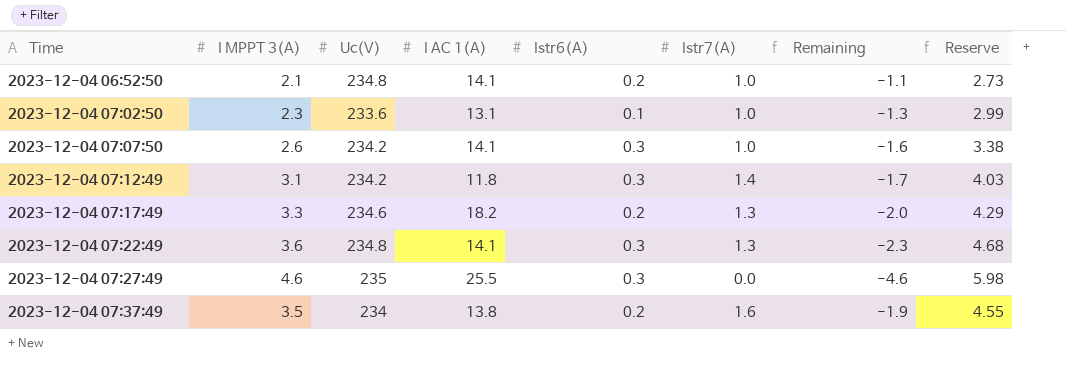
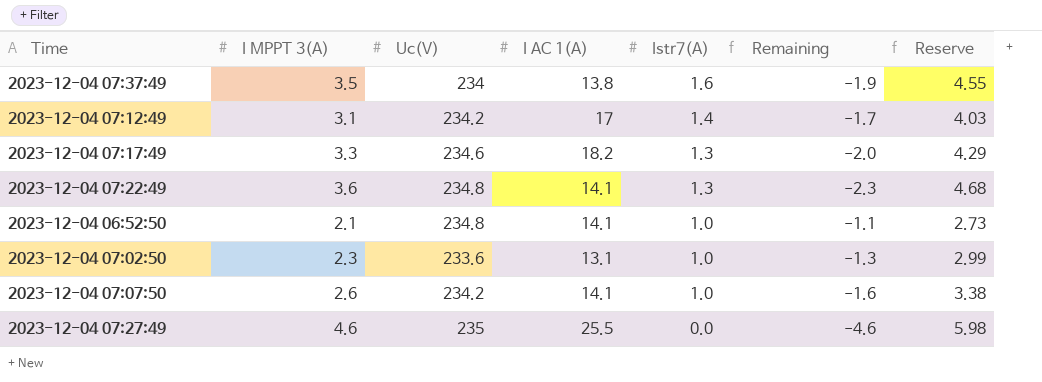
row order: Time ascending -> Istr7(A) descending
column Istr6(A) | position: 5 -> none
2023-12-04 07:12:49 | I AC 1(A): 11.8 -> 17

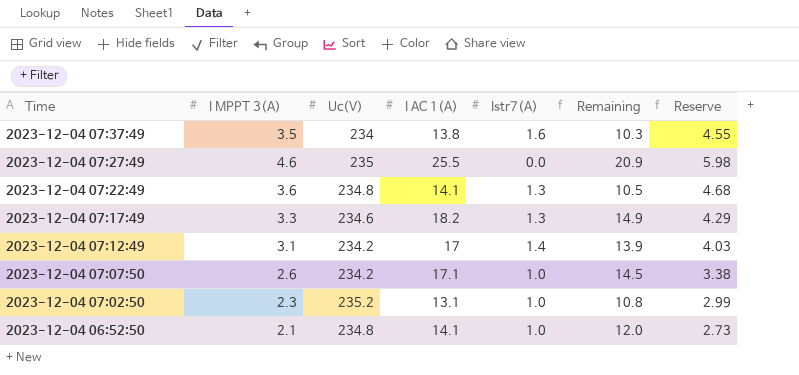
row order: Istr7(A) descending -> Time descending
column Remaining | formula: [Istr7(A)] - [I MPPT 3(A)] -> [I AC 1(A)] - [I MPPT 3(A)]
2023-12-04 07:07:50 | I AC 1(A): 14.1 -> 17.1
2023-12-04 07:02:50 | Uc(V): 233.6 -> 235.2

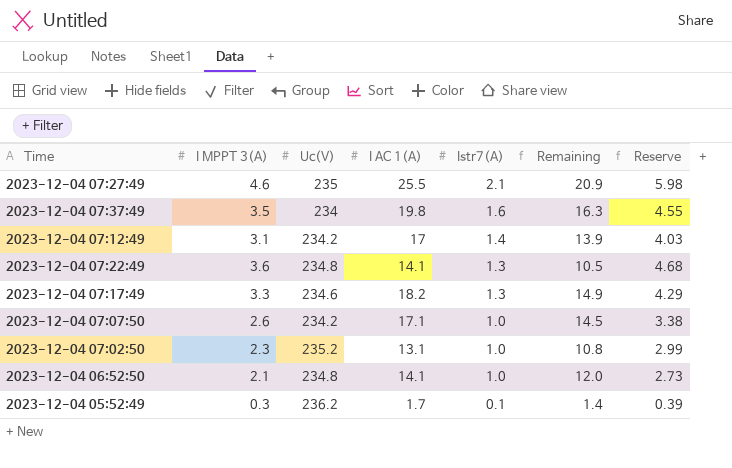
row order: Time descending -> Istr7(A) descending
2023-12-04 07:27:49 | Istr7(A): 0.0 -> 2.1
2023-12-04 07:37:49 | I AC 1(A): 13.8 -> 19.8
2023-12-04 07:37:49 | Remaining: 10.3 -> 16.3
row 2023-12-04 05:52:49: none -> 0.3 | 236.2 | 1.7 | 0.1 | 1.4 | 0.39

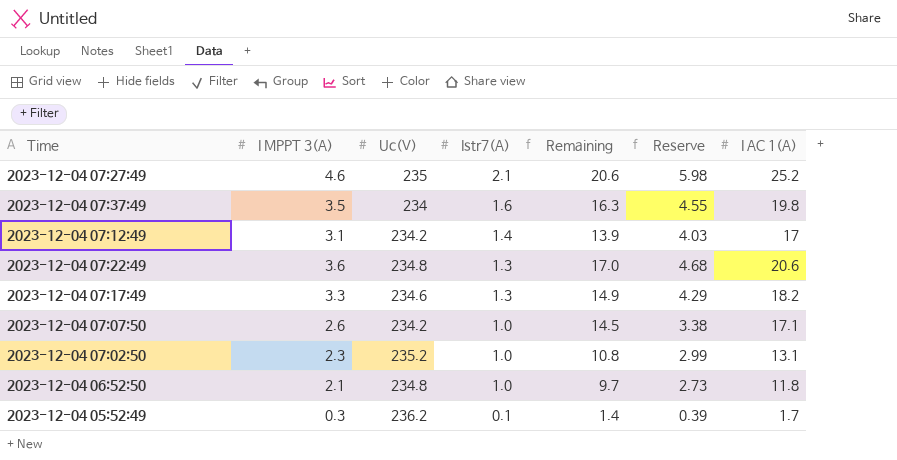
column I AC 1(A) | position: 4 -> 7
2023-12-04 07:27:49 | Remaining: 20.9 -> 20.6
2023-12-04 07:27:49 | I AC 1(A): 25.5 -> 25.2
2023-12-04 07:22:49 | Remaining: 10.5 -> 17.0
2023-12-04 07:22:49 | I AC 1(A): 14.1 -> 20.6
2023-12-04 06:52:50 | Remaining: 12.0 -> 9.7
2023-12-04 06:52:50 | I AC 1(A): 14.1 -> 11.8

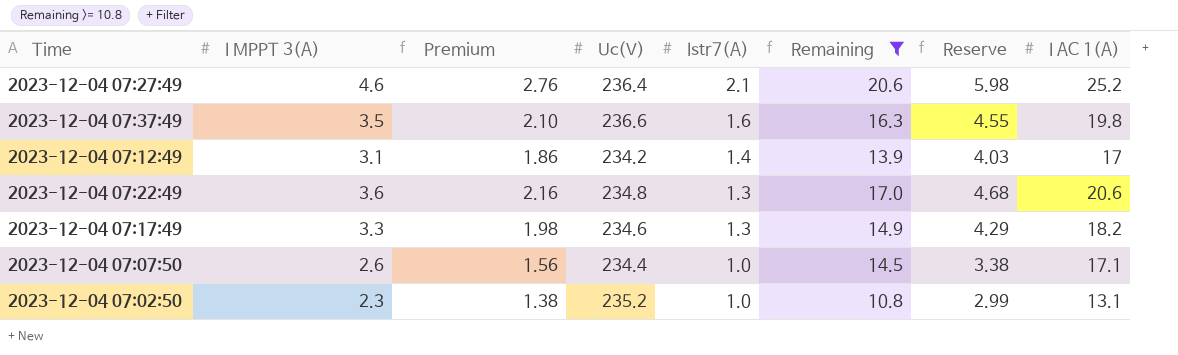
filter: none -> Remaining >= 10.8
column Premium | formula: none -> [I MPPT 3(A)] * 0.6
2023-12-04 07:27:49 | Uc(V): 235 -> 236.4
2023-12-04 07:37:49 | Uc(V): 234 -> 236.6
2023-12-04 07:07:50 | Uc(V): 234.2 -> 234.4

